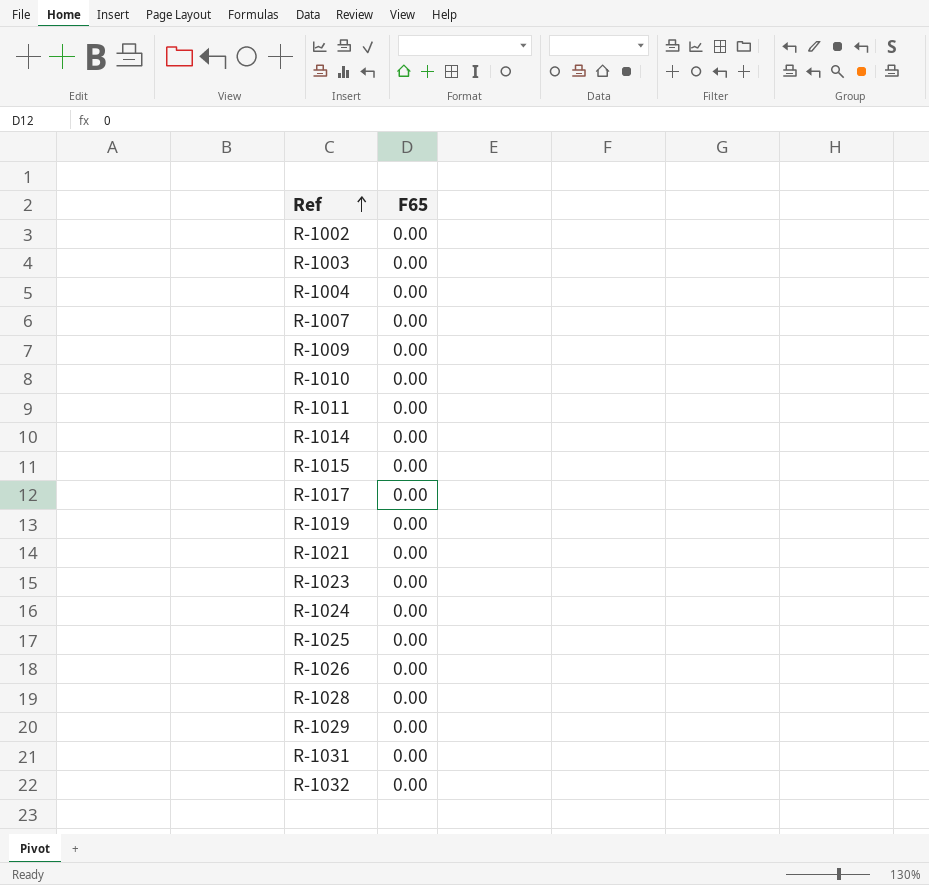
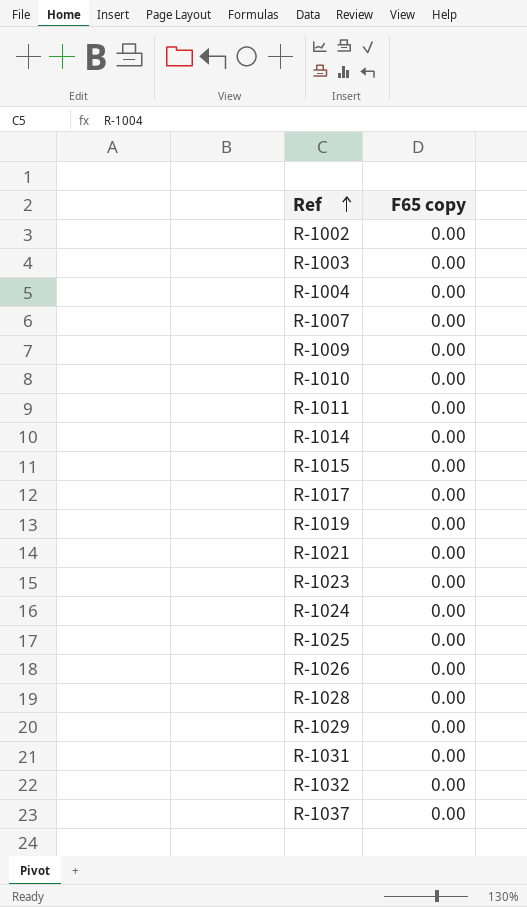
column name: F65 -> F65 copy
row R-1037: none -> 0.00

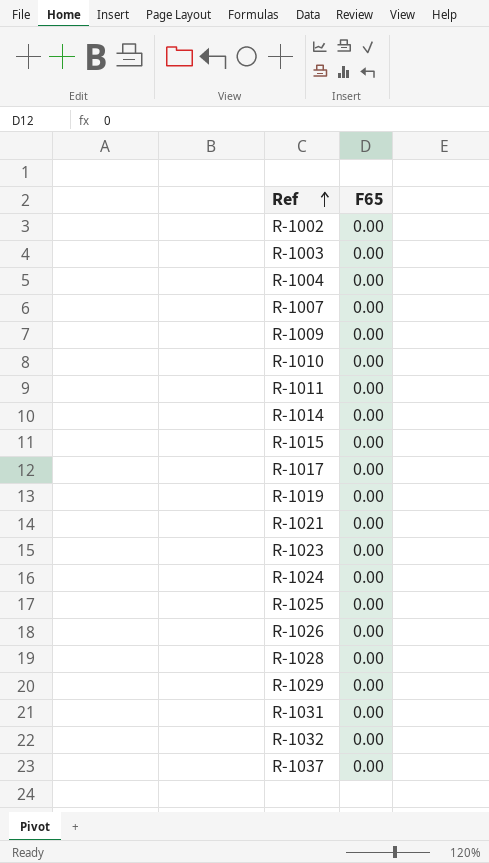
column name: F65 copy -> F65

